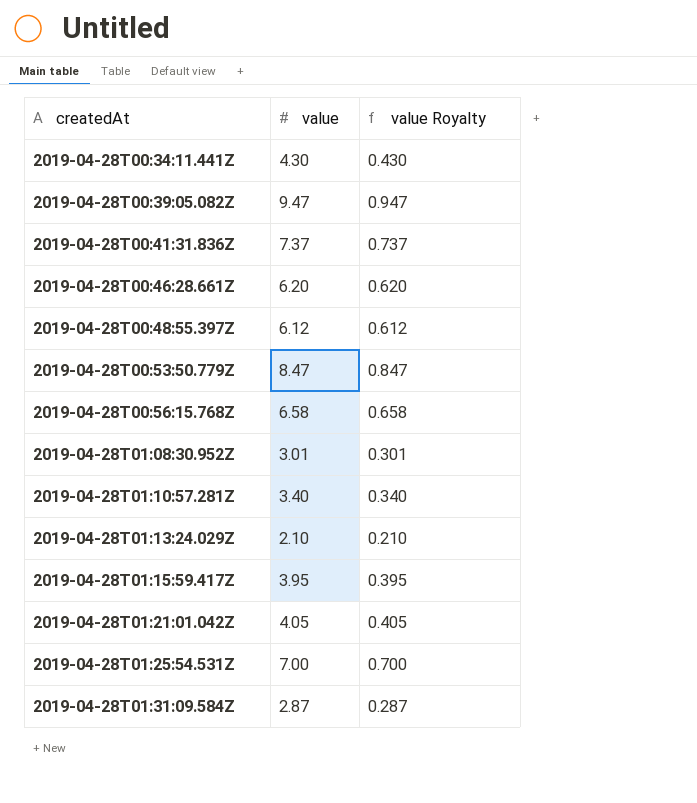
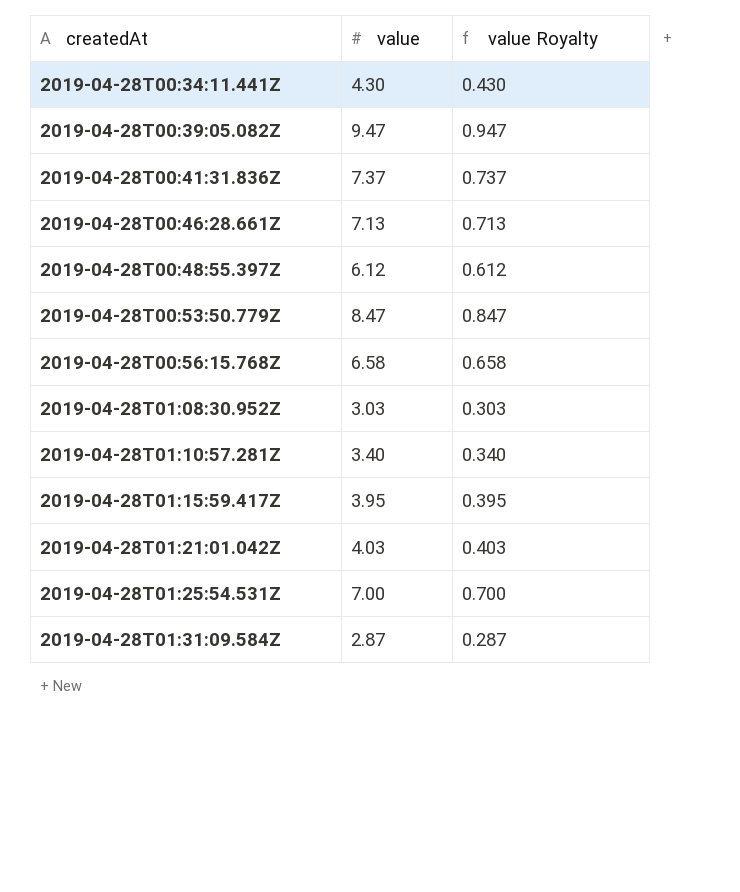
row 2019-04-28T01:13:24.029Z: 2.10 | 0.210 -> none
2019-04-28T00:46:28.661Z | value: 6.20 -> 7.13
2019-04-28T00:46:28.661Z | value Royalty: 0.620 -> 0.713
2019-04-28T01:08:30.952Z | value: 3.01 -> 3.03
2019-04-28T01:08:30.952Z | value Royalty: 0.301 -> 0.303
2019-04-28T01:21:01.042Z | value: 4.05 -> 4.03
2019-04-28T01:21:01.042Z | value Royalty: 0.405 -> 0.403

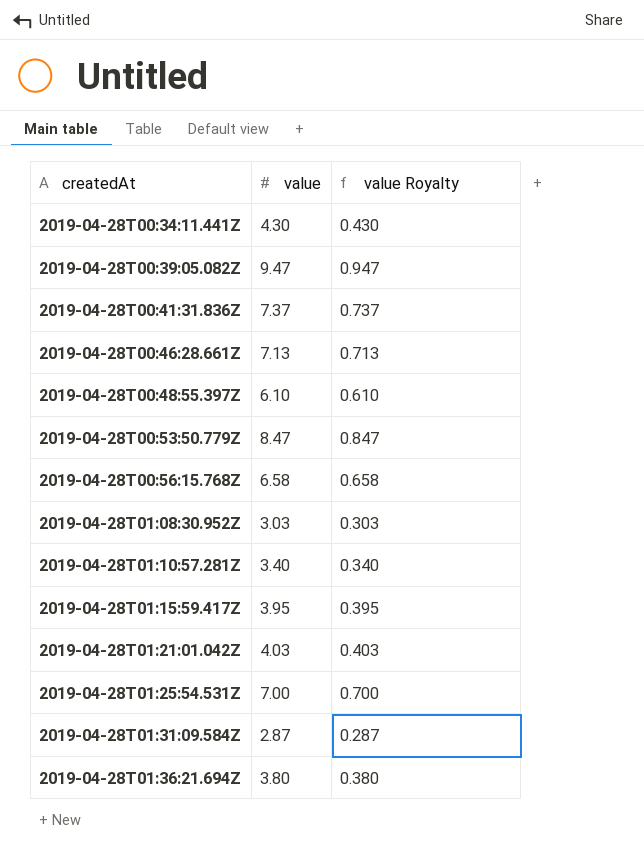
2019-04-28T00:48:55.397Z | value: 6.12 -> 6.10
2019-04-28T00:48:55.397Z | value Royalty: 0.612 -> 0.610
row 2019-04-28T01:36:21.694Z: none -> 3.80 | 0.380

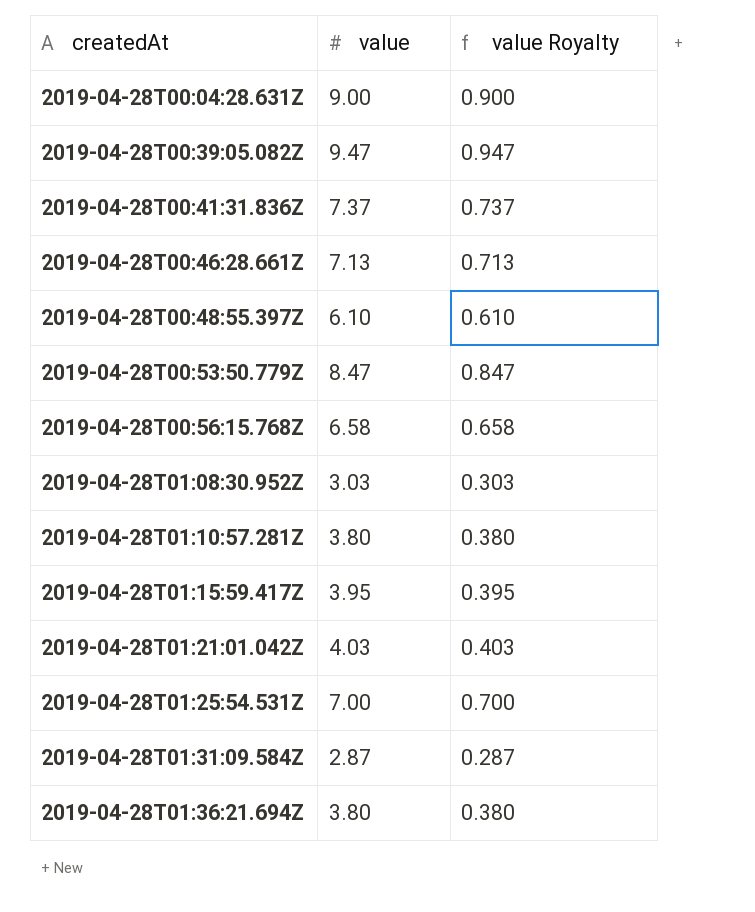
row 2019-04-28T00:34:11.441Z: 4.30 | 0.430 -> none
row 2019-04-28T00:04:28.631Z: none -> 9.00 | 0.900
2019-04-28T01:10:57.281Z | value: 3.40 -> 3.80
2019-04-28T01:10:57.281Z | value Royalty: 0.340 -> 0.380

